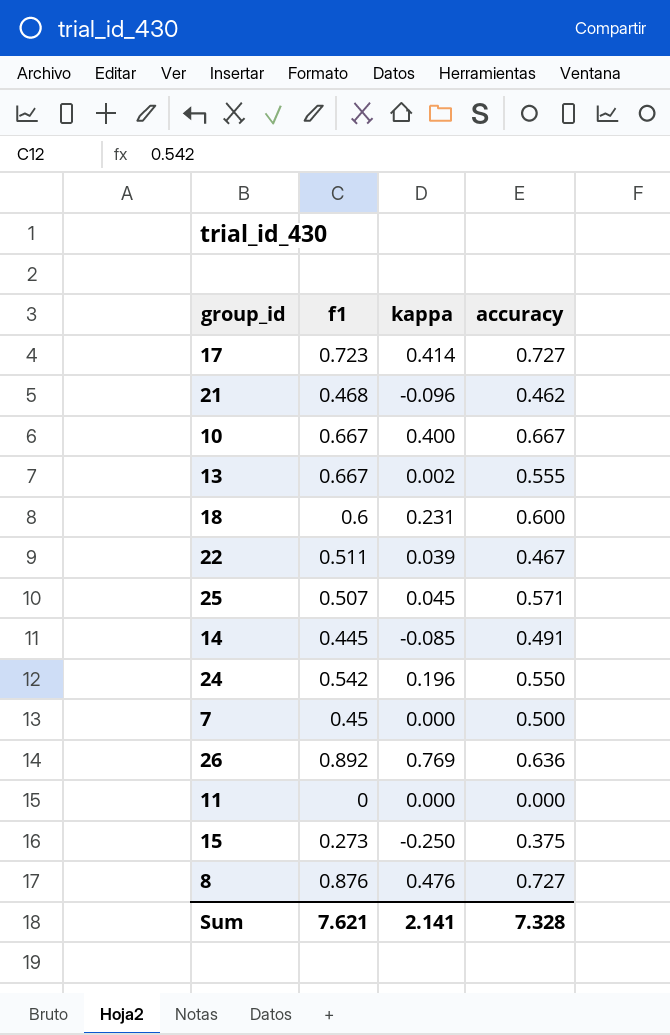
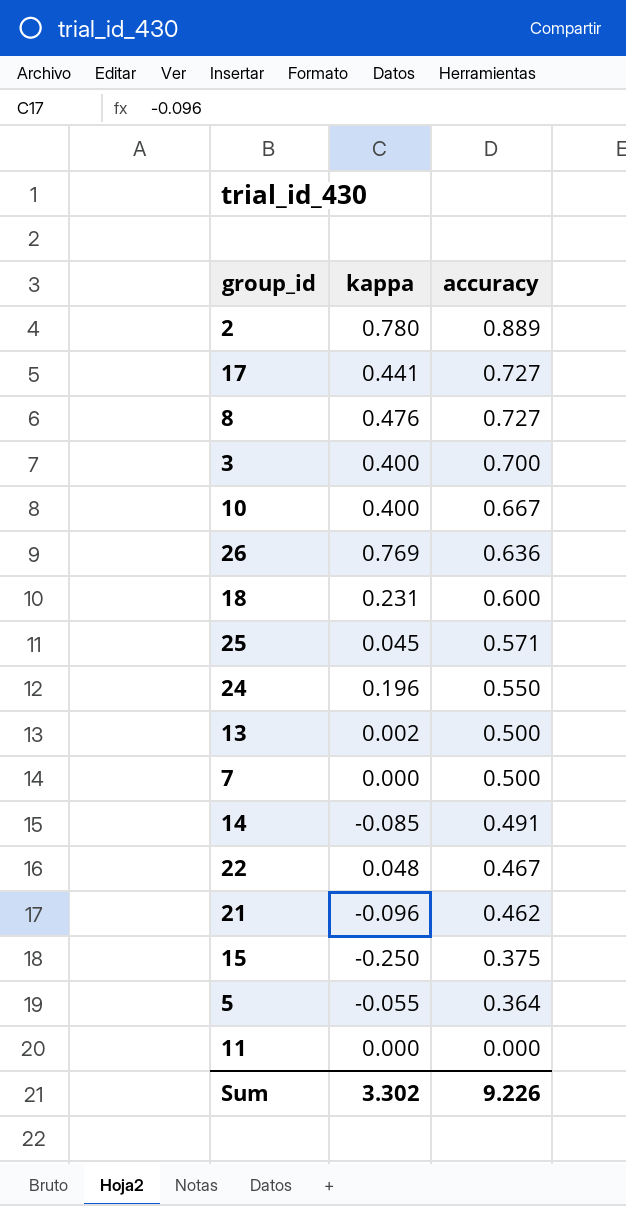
row order: none -> accuracy descending
column f1 | position: 2 -> none
row 2: none -> 0.780 | 0.889
17 | kappa: 0.414 -> 0.441
row 3: none -> 0.400 | 0.700
13 | accuracy: 0.555 -> 0.500
22 | kappa: 0.039 -> 0.048
row 5: none -> -0.055 | 0.364
Sum | kappa: 2.141 -> 3.302
Sum | accuracy: 7.328 -> 9.226

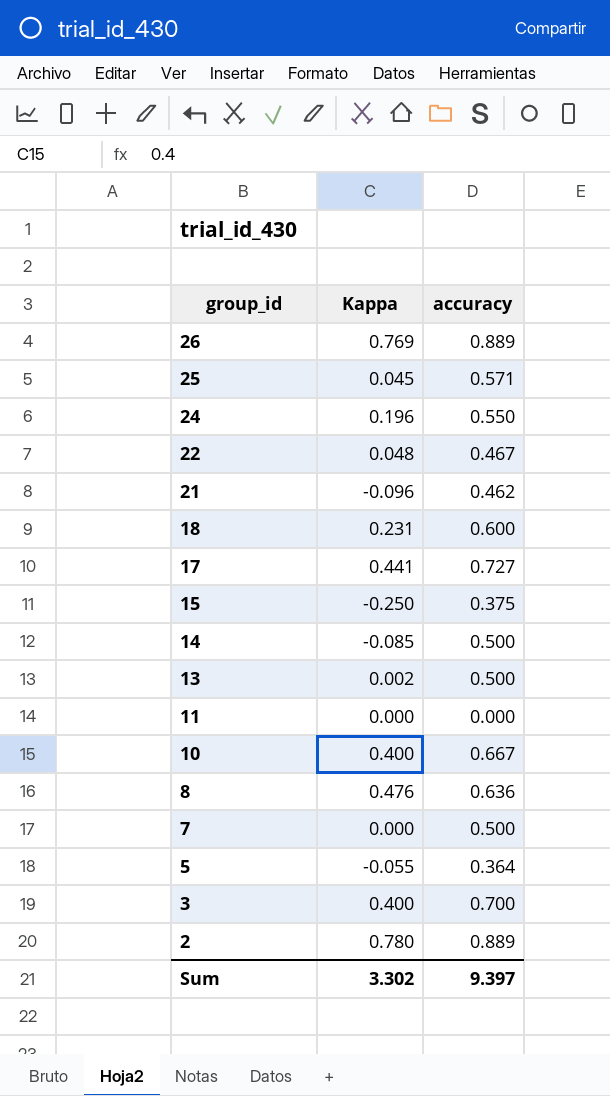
row order: accuracy descending -> group_id descending
column name: kappa -> Kappa
26 | accuracy: 0.636 -> 0.889
14 | accuracy: 0.491 -> 0.500
8 | accuracy: 0.727 -> 0.636
Sum | accuracy: 9.226 -> 9.397

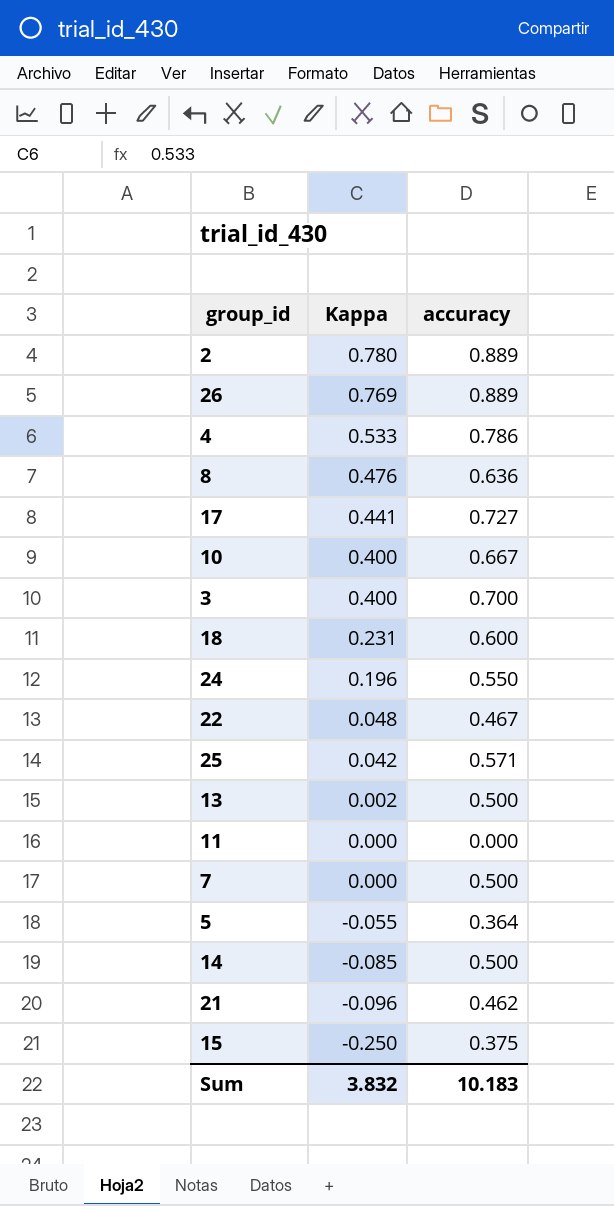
row order: group_id descending -> Kappa descending
row 4: none -> 0.533 | 0.786
25 | Kappa: 0.045 -> 0.042
Sum | Kappa: 3.302 -> 3.832
Sum | accuracy: 9.397 -> 10.183

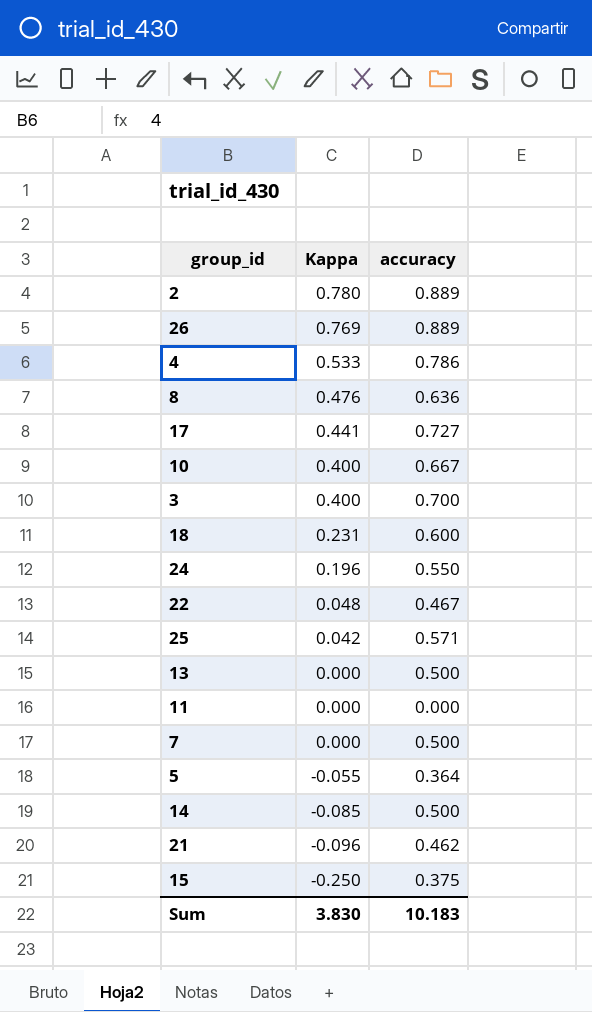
13 | Kappa: 0.002 -> 0.000
Sum | Kappa: 3.832 -> 3.830

